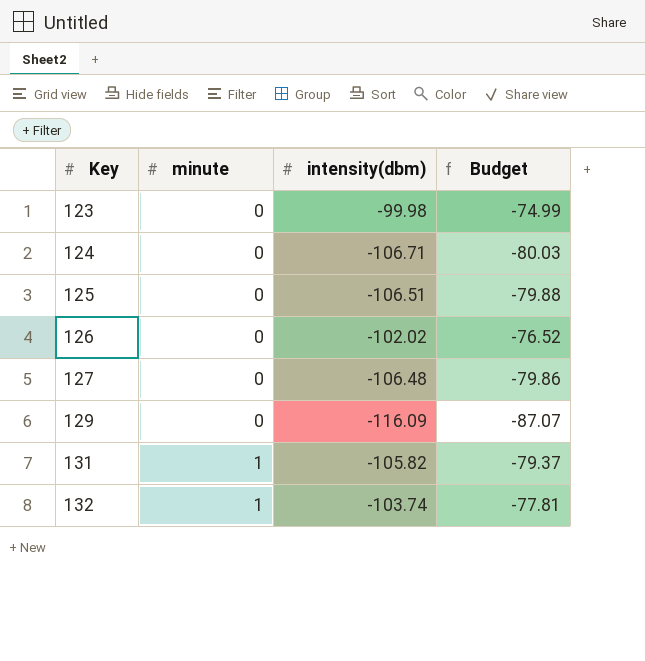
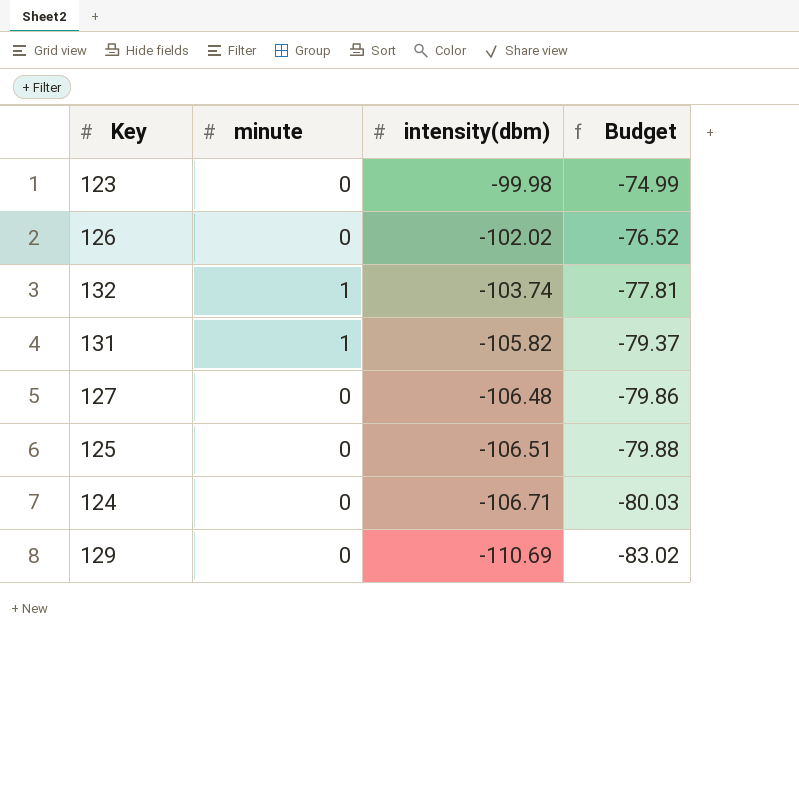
row order: Key ascending -> intensity(dbm) descending
129 | intensity(dbm): -116.09 -> -110.69
129 | Budget: -87.07 -> -83.02

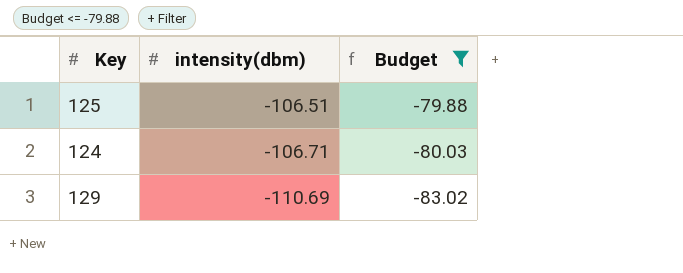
filter: none -> Budget <= -79.88
column minute | position: 2 -> none

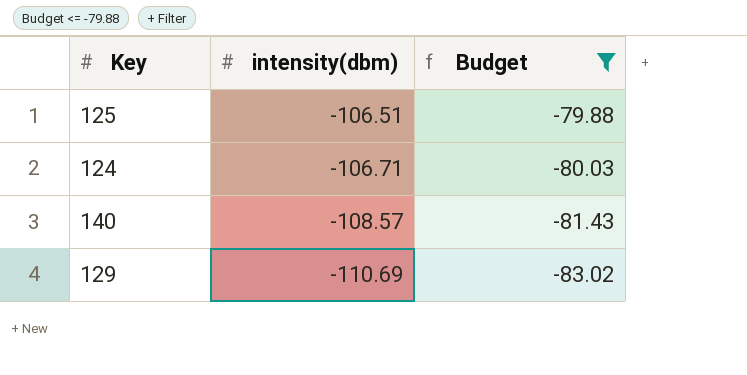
row 140: none -> -108.57 | -81.43

